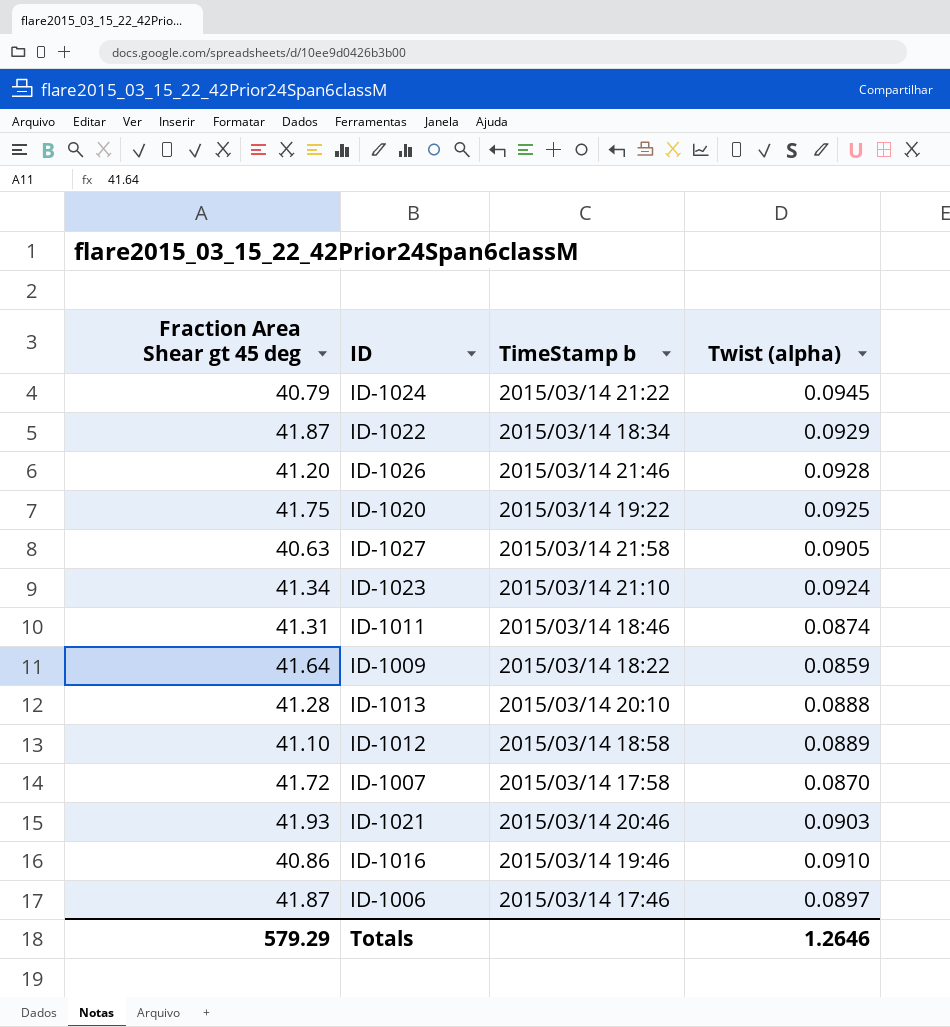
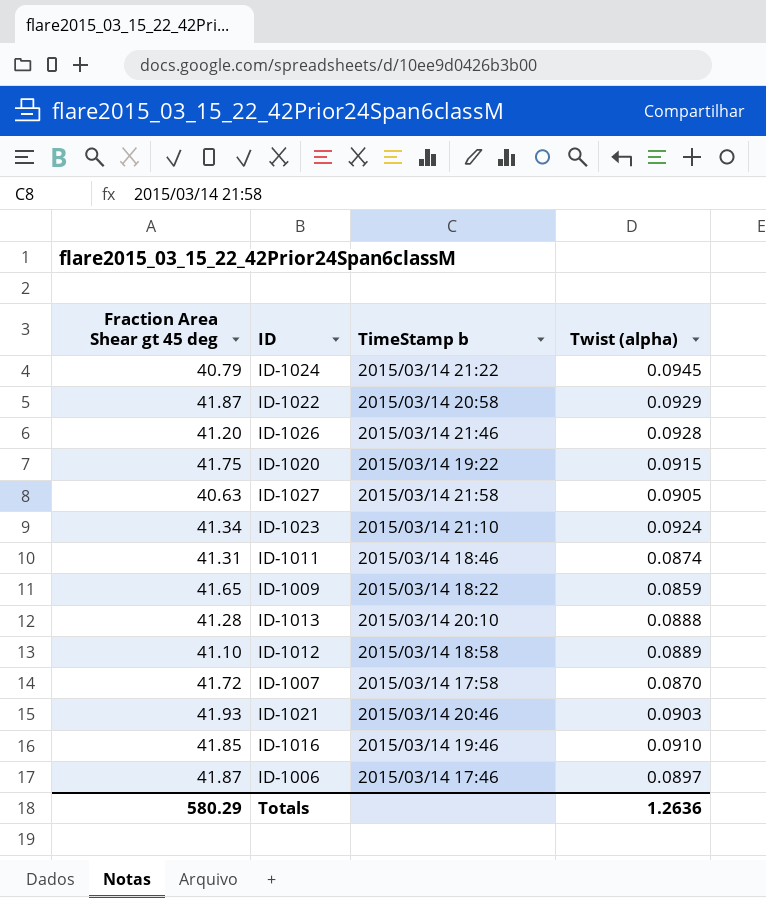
ID-1022 | TimeStamp b: 2015/03/14 18:34 -> 2015/03/14 20:58
ID-1020 | Twist (alpha): 0.0925 -> 0.0915
ID-1009 | Fraction Area Shear gt 45 deg: 41.64 -> 41.65
ID-1016 | Fraction Area Shear gt 45 deg: 40.86 -> 41.85
Totals | Fraction Area Shear gt 45 deg: 579.29 -> 580.29
Totals | Twist (alpha): 1.2646 -> 1.2636

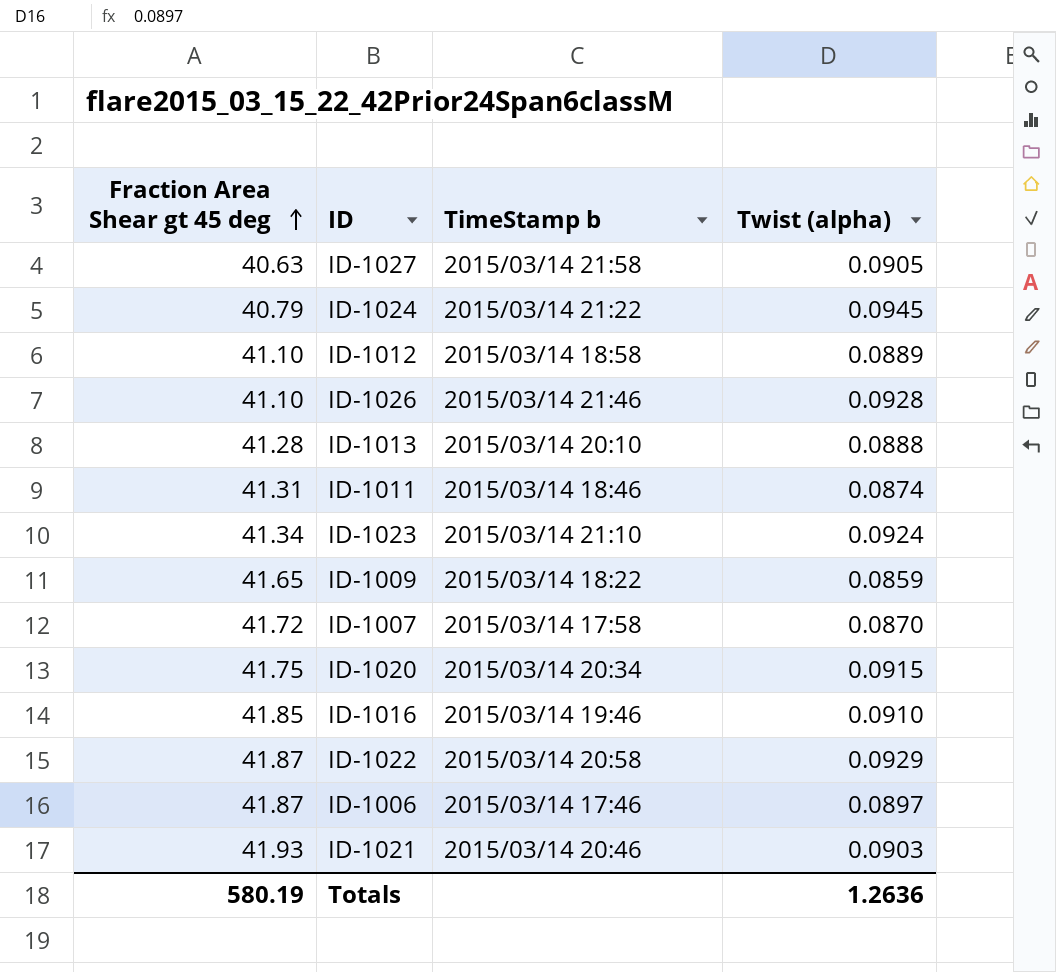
row order: none -> Fraction Area Shear gt 45 deg ascending
ID-1026 | Fraction Area Shear gt 45 deg: 41.20 -> 41.10
ID-1020 | TimeStamp b: 2015/03/14 19:22 -> 2015/03/14 20:34
Totals | Fraction Area Shear gt 45 deg: 580.29 -> 580.19

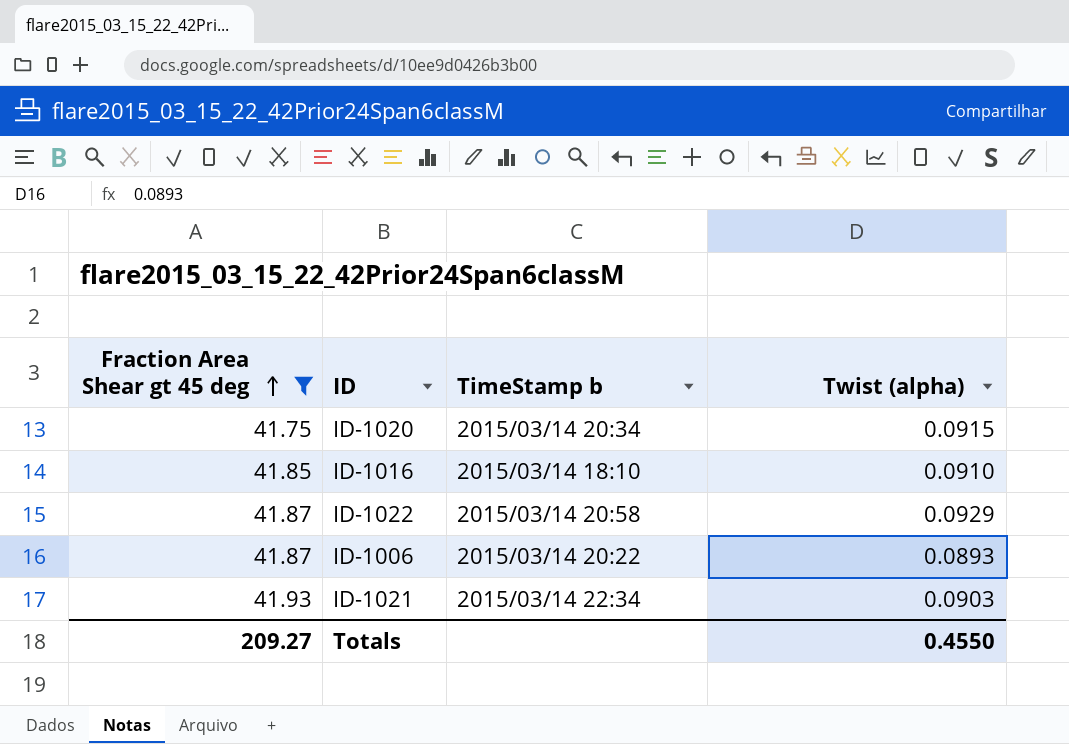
filter: none -> Fraction Area Shear gt 45 deg >= 41.75
ID-1016 | TimeStamp b: 2015/03/14 19:46 -> 2015/03/14 18:10
ID-1006 | TimeStamp b: 2015/03/14 17:46 -> 2015/03/14 20:22
ID-1006 | Twist (alpha): 0.0897 -> 0.0893
ID-1021 | TimeStamp b: 2015/03/14 20:46 -> 2015/03/14 22:34
Totals | Fraction Area Shear gt 45 deg: 580.19 -> 209.27
Totals | Twist (alpha): 1.2636 -> 0.4550

